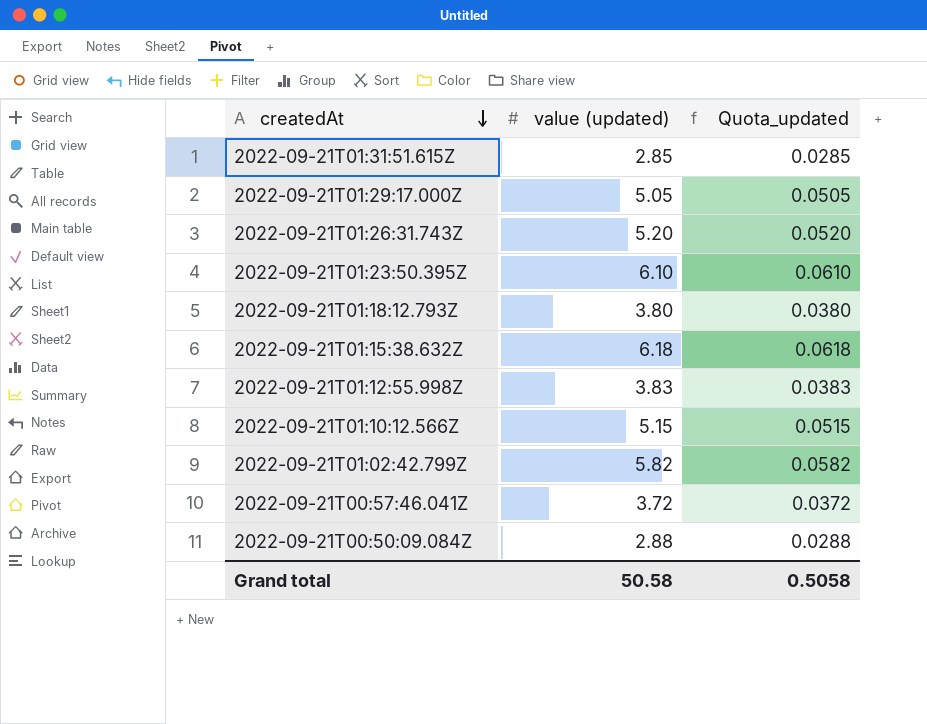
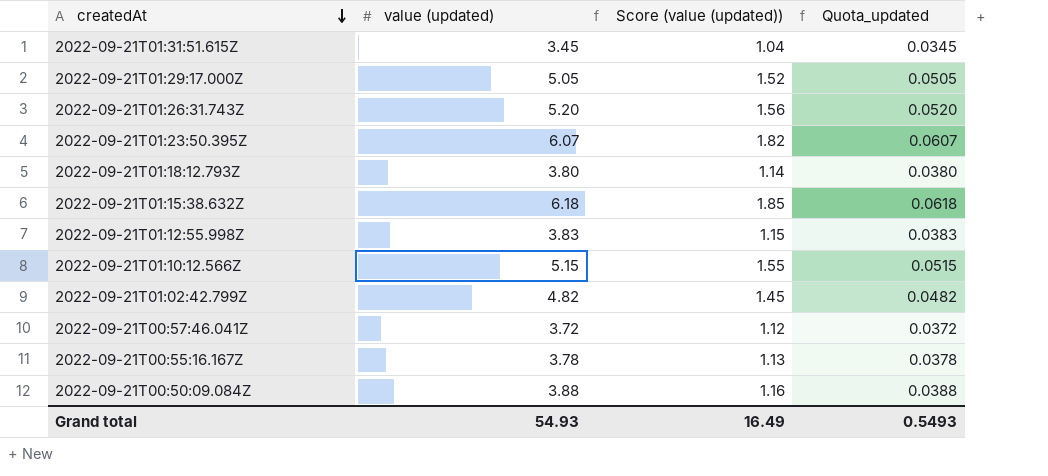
column Score (value (updated)) | formula: none -> [value (updated)] * 0.3
2022-09-21T01:31:51.615Z | value (updated): 2.85 -> 3.45
2022-09-21T01:31:51.615Z | Quota_updated: 0.0285 -> 0.0345
2022-09-21T01:23:50.395Z | value (updated): 6.10 -> 6.07
2022-09-21T01:23:50.395Z | Quota_updated: 0.0610 -> 0.0607
2022-09-21T01:02:42.799Z | value (updated): 5.82 -> 4.82
2022-09-21T01:02:42.799Z | Quota_updated: 0.0582 -> 0.0482
row 2022-09-21T00:55:16.167Z: none -> 3.78 | 1.13 | 0.0378
2022-09-21T00:50:09.084Z | value (updated): 2.88 -> 3.88
2022-09-21T00:50:09.084Z | Quota_updated: 0.0288 -> 0.0388
Grand total | value (updated): 50.58 -> 54.93
Grand total | Quota_updated: 0.5058 -> 0.5493

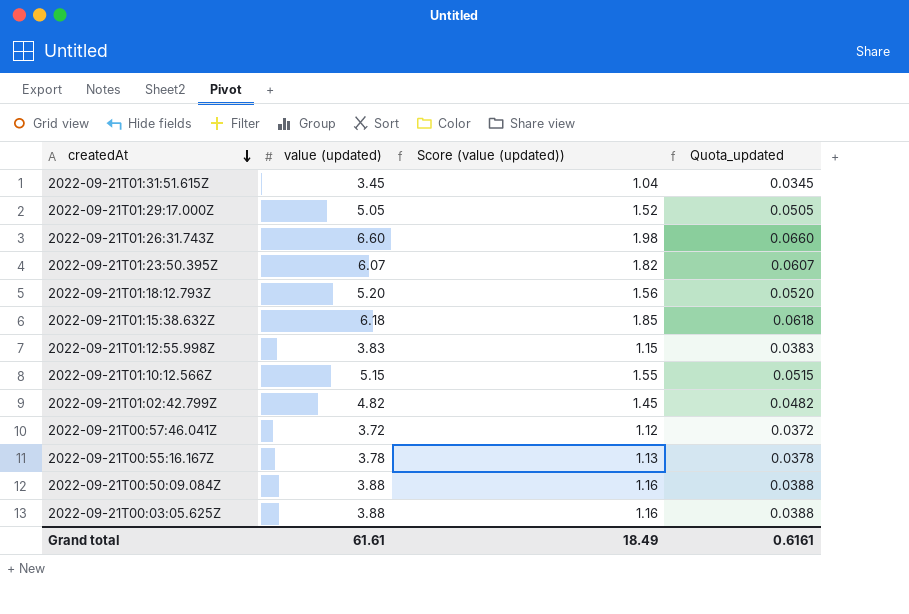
2022-09-21T01:26:31.743Z | value (updated): 5.20 -> 6.60
2022-09-21T01:26:31.743Z | Score (value (updated)): 1.56 -> 1.98
2022-09-21T01:26:31.743Z | Quota_updated: 0.0520 -> 0.0660
2022-09-21T01:18:12.793Z | value (updated): 3.80 -> 5.20
2022-09-21T01:18:12.793Z | Score (value (updated)): 1.14 -> 1.56
2022-09-21T01:18:12.793Z | Quota_updated: 0.0380 -> 0.0520
row 2022-09-21T00:03:05.625Z: none -> 3.88 | 1.16 | 0.0388
Grand total | value (updated): 54.93 -> 61.61
Grand total | Score (value (updated)): 16.49 -> 18.49
Grand total | Quota_updated: 0.5493 -> 0.6161

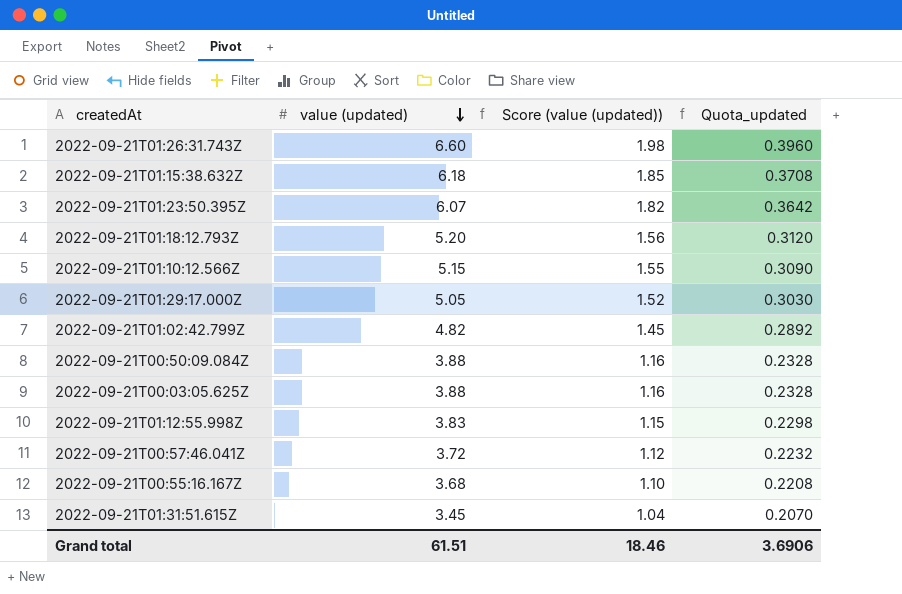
row order: createdAt descending -> value (updated) descending
column Quota_updated | formula: [value (updated)] * 0.01 -> [value (updated)] * 0.06
2022-09-21T00:55:16.167Z | value (updated): 3.78 -> 3.68
2022-09-21T00:55:16.167Z | Score (value (updated)): 1.13 -> 1.10
Grand total | value (updated): 61.61 -> 61.51
Grand total | Score (value (updated)): 18.49 -> 18.46
Grand total | Quota_updated: 0.6161 -> 3.6906

